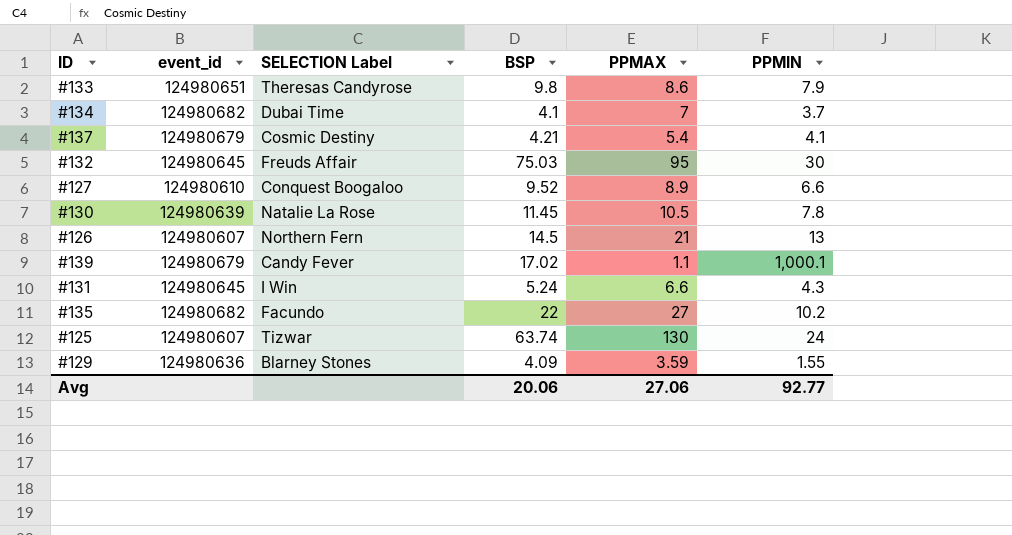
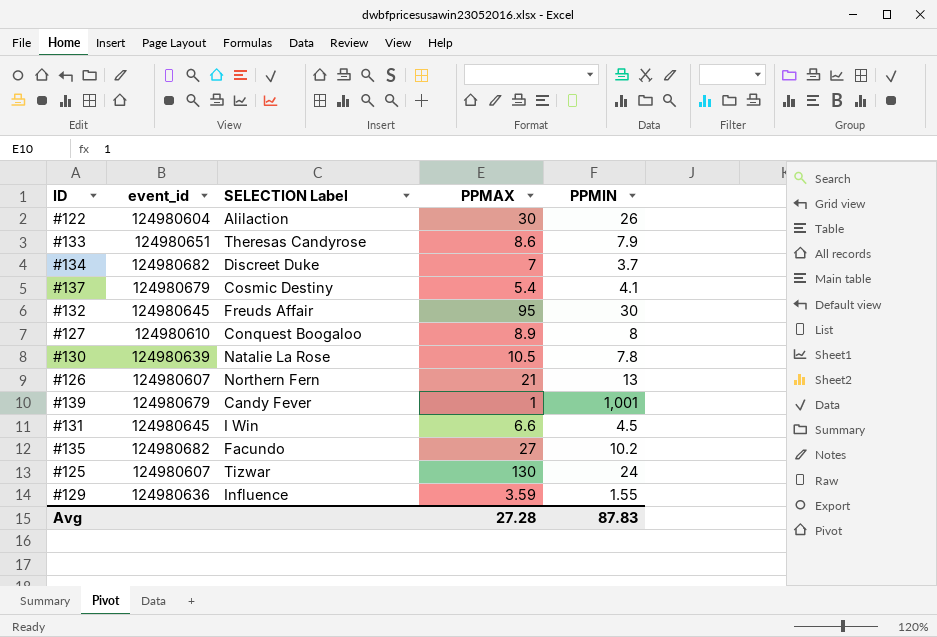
column BSP | position: 4 -> none
row #122: none -> 124980604 | Alilaction | 30 | 26
#134 | SELECTION Label: Dubai Time -> Discreet Duke
#127 | PPMIN: 6.6 -> 8
#139 | PPMAX: 1.1 -> 1
#139 | PPMIN: 1,000.1 -> 1,001
#131 | PPMIN: 4.3 -> 4.5
#129 | SELECTION Label: Blarney Stones -> Influence
Avg | PPMAX: 27.06 -> 27.28
Avg | PPMIN: 92.77 -> 87.83

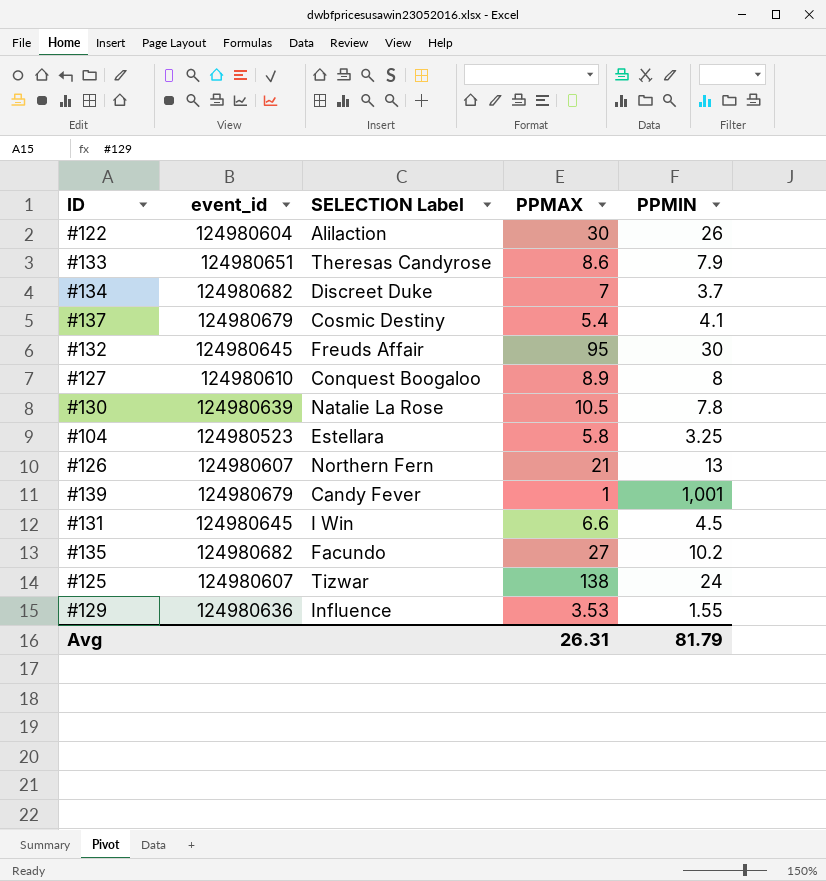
row #104: none -> 124980523 | Estellara | 5.8 | 3.25
#125 | PPMAX: 130 -> 138
#129 | PPMAX: 3.59 -> 3.53
Avg | PPMAX: 27.28 -> 26.31
Avg | PPMIN: 87.83 -> 81.79

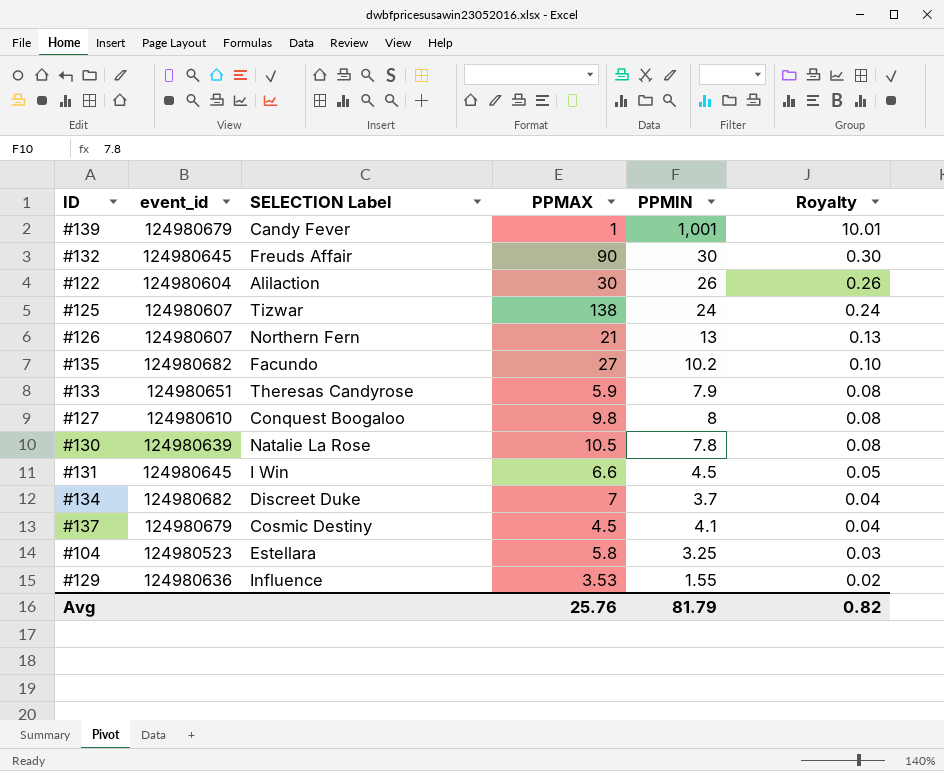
row order: none -> Royalty descending
column Royalty | formula: none -> [PPMIN] * 0.01
#132 | PPMAX: 95 -> 90
#133 | PPMAX: 8.6 -> 5.9
#127 | PPMAX: 8.9 -> 9.8
#137 | PPMAX: 5.4 -> 4.5
Avg | PPMAX: 26.31 -> 25.76

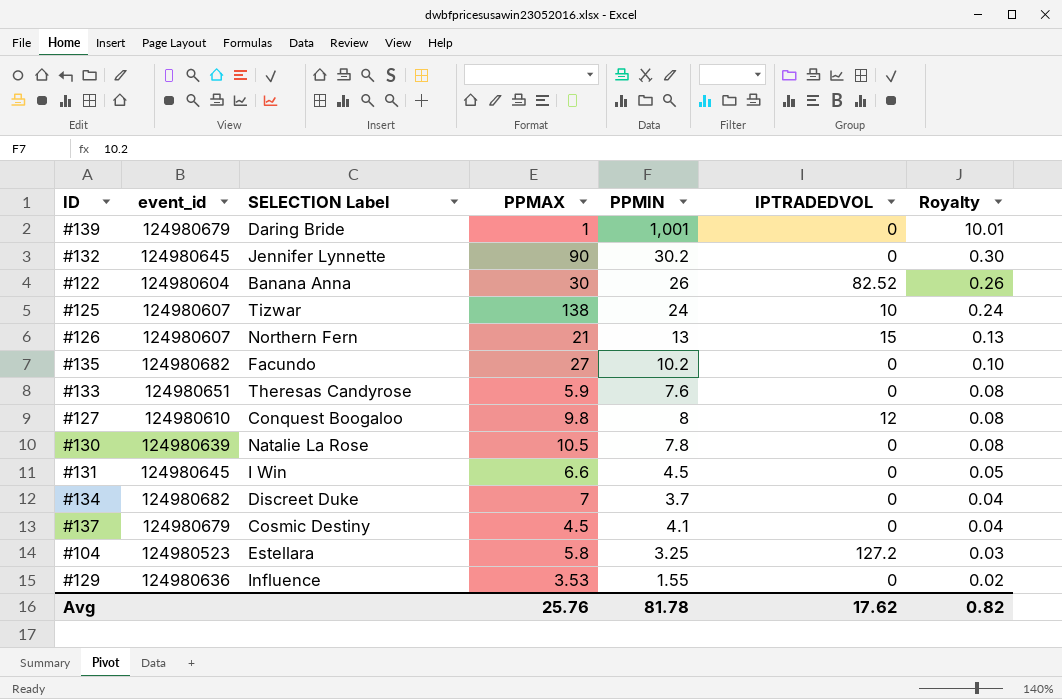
column IPTRADEDVOL | position: none -> 6
#139 | SELECTION Label: Candy Fever -> Daring Bride
#132 | SELECTION Label: Freuds Affair -> Jennifer Lynnette
#132 | PPMIN: 30 -> 30.2
#122 | SELECTION Label: Alilaction -> Banana Anna
#133 | PPMIN: 7.9 -> 7.6
Avg | PPMIN: 81.79 -> 81.78

